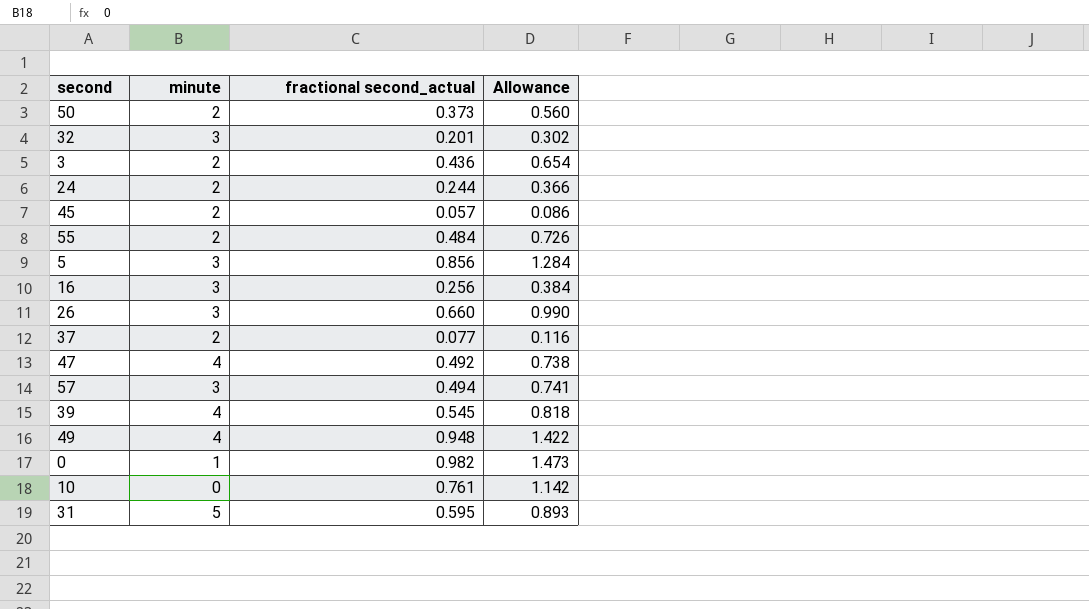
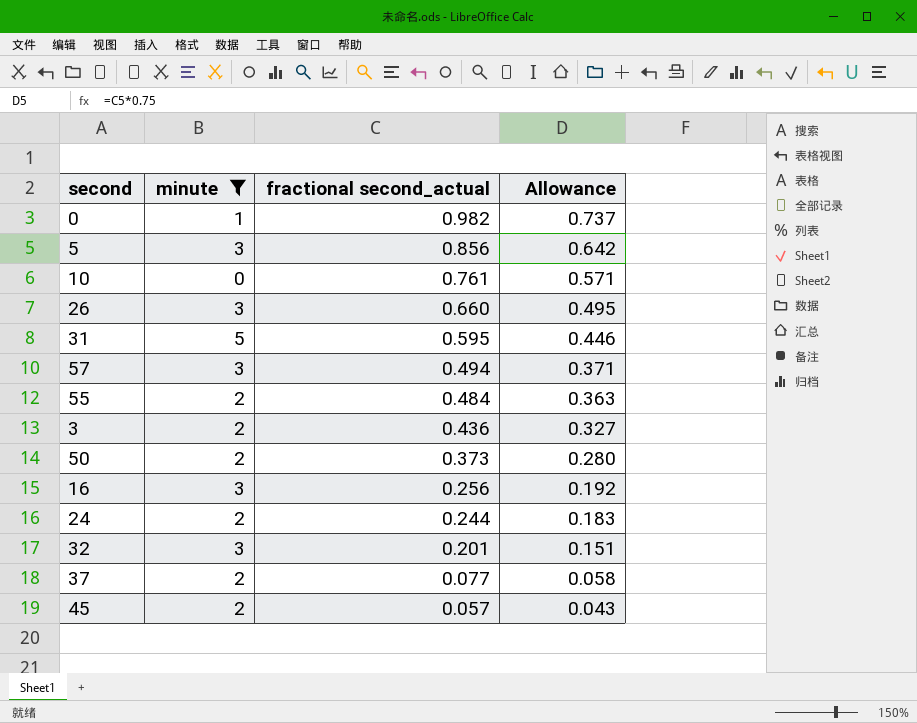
filter: none -> minute != 4
row order: none -> fractional second_actual descending
column Allowance | formula: [fractional second_actual] * 1.5 -> [fractional second_actual] * 0.75

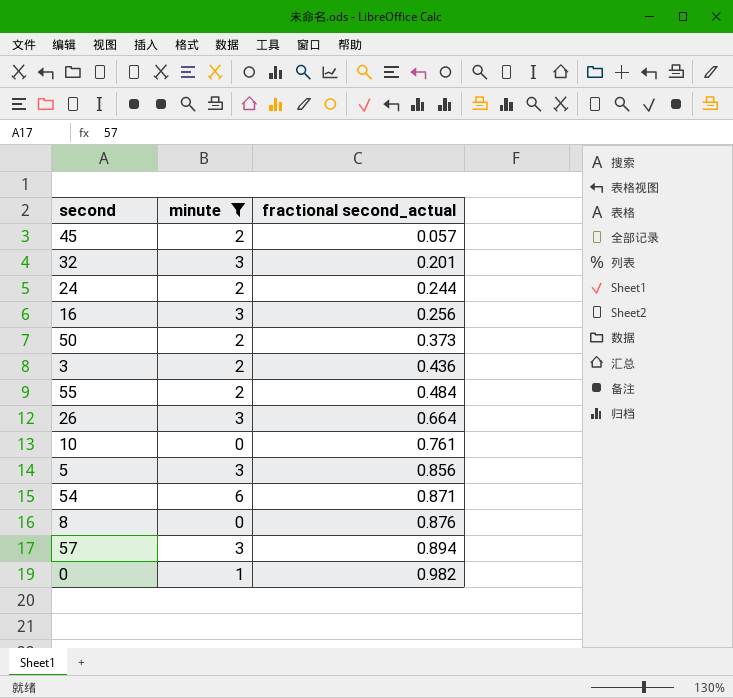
row order: fractional second_actual descending -> fractional second_actual ascending
column Allowance | formula: [fractional second_actual] * 0.75 -> none
row 31: 5 | 0.595 | 0.446 -> none
row 37: 2 | 0.077 | 0.058 -> none
26 | fractional second_actual: 0.660 -> 0.664
row 54: none -> 6 | 0.871
row 8: none -> 0 | 0.876
57 | fractional second_actual: 0.494 -> 0.894

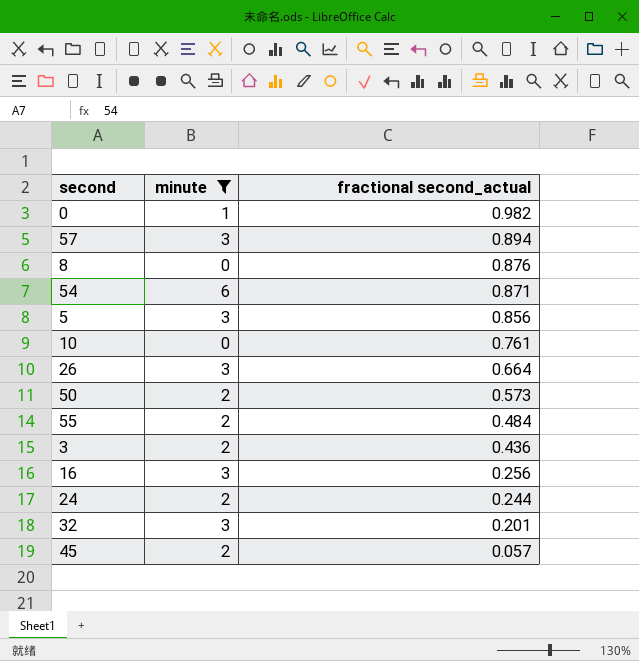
row order: fractional second_actual ascending -> fractional second_actual descending
50 | fractional second_actual: 0.373 -> 0.573

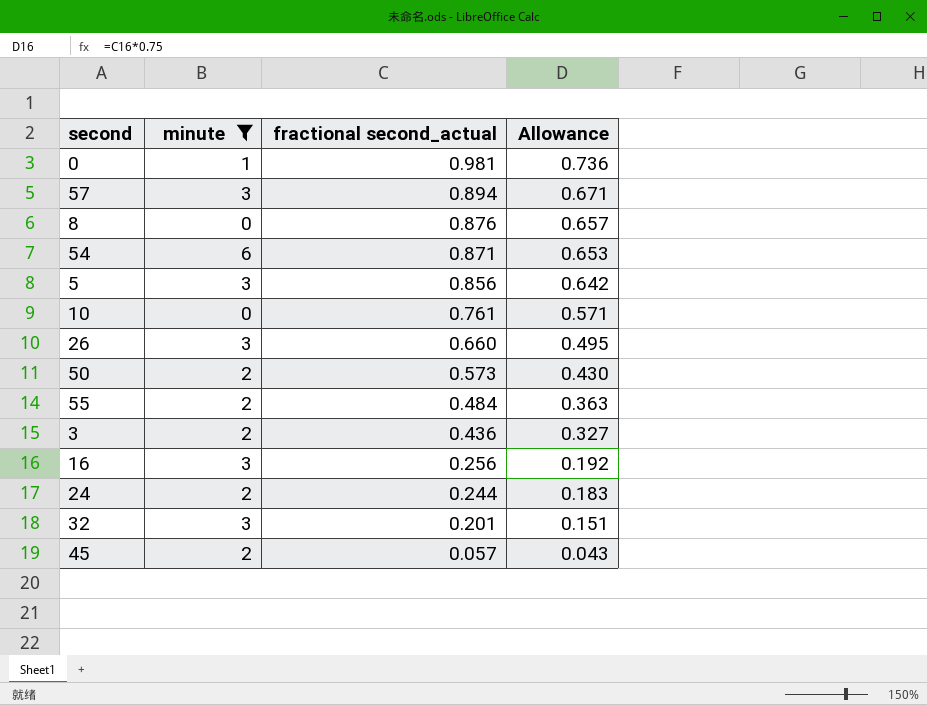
column Allowance | formula: none -> [fractional second_actual] * 0.75
0 | fractional second_actual: 0.982 -> 0.981
26 | fractional second_actual: 0.664 -> 0.660

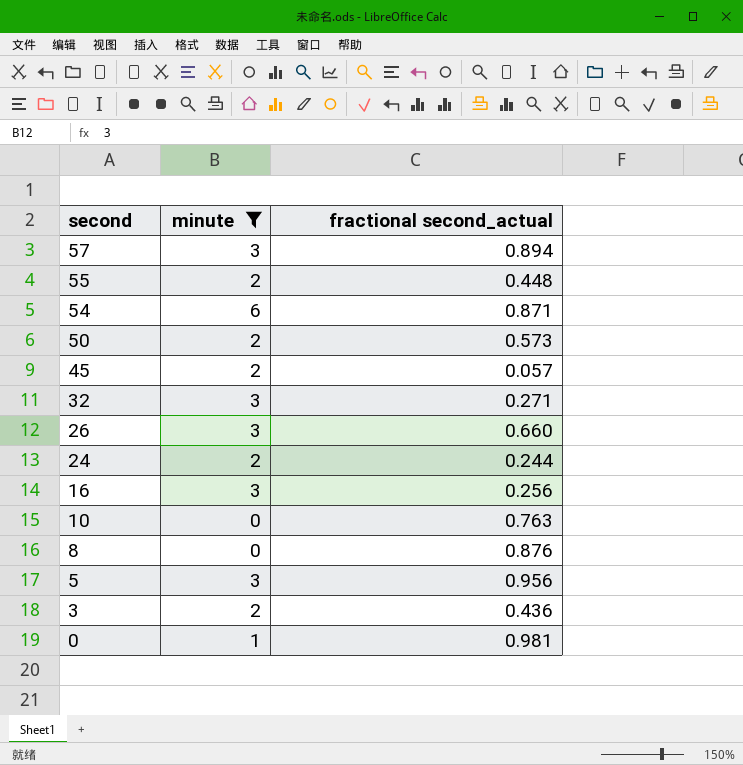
row order: fractional second_actual descending -> second descending
column Allowance | formula: [fractional second_actual] * 0.75 -> none
55 | fractional second_actual: 0.484 -> 0.448
32 | fractional second_actual: 0.201 -> 0.271
10 | fractional second_actual: 0.761 -> 0.763
5 | fractional second_actual: 0.856 -> 0.956

